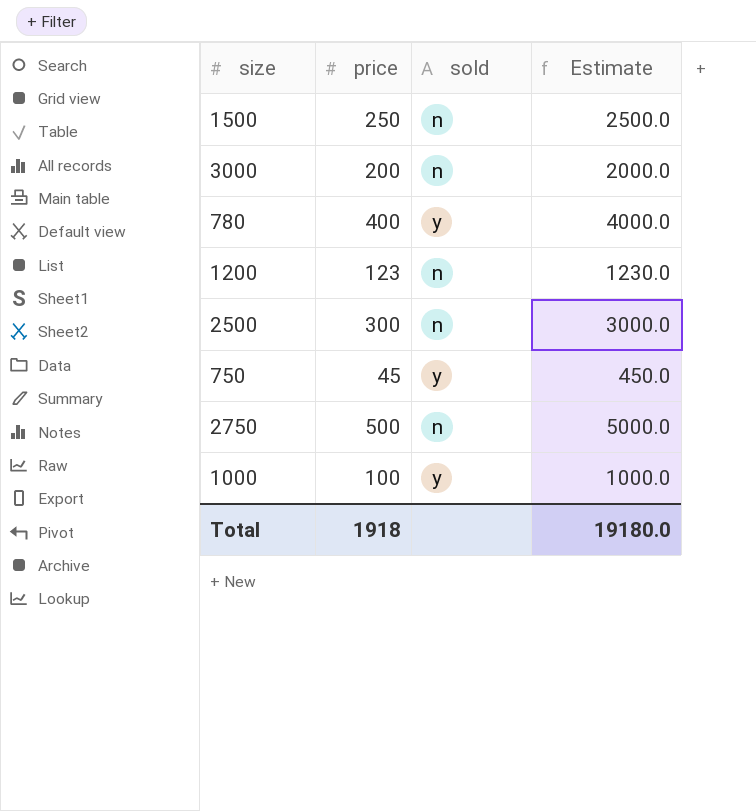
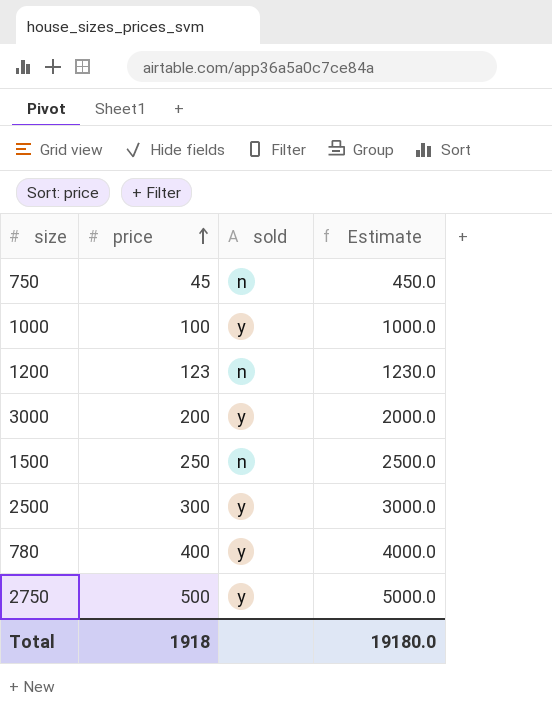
row order: none -> price ascending
750 | sold: y -> n
3000 | sold: n -> y
2500 | sold: n -> y
2750 | sold: n -> y

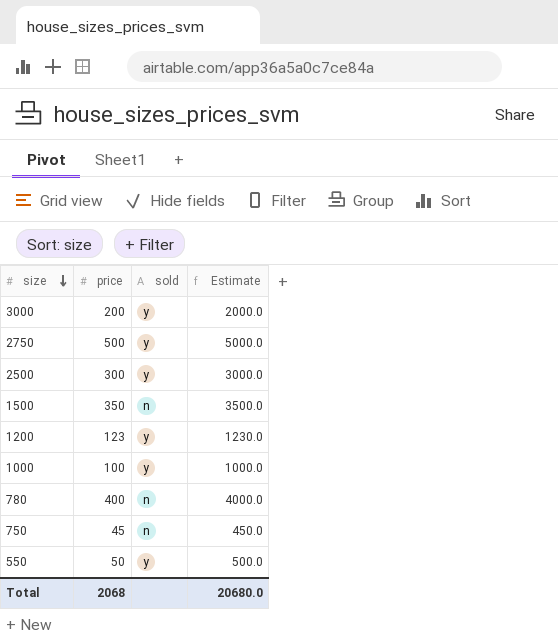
row order: price ascending -> size descending
1500 | price: 250 -> 350
1500 | Estimate: 2500.0 -> 3500.0
1200 | sold: n -> y
780 | sold: y -> n
row 550: none -> 50 | y | 500.0
Total | price: 1918 -> 2068
Total | Estimate: 19180.0 -> 20680.0

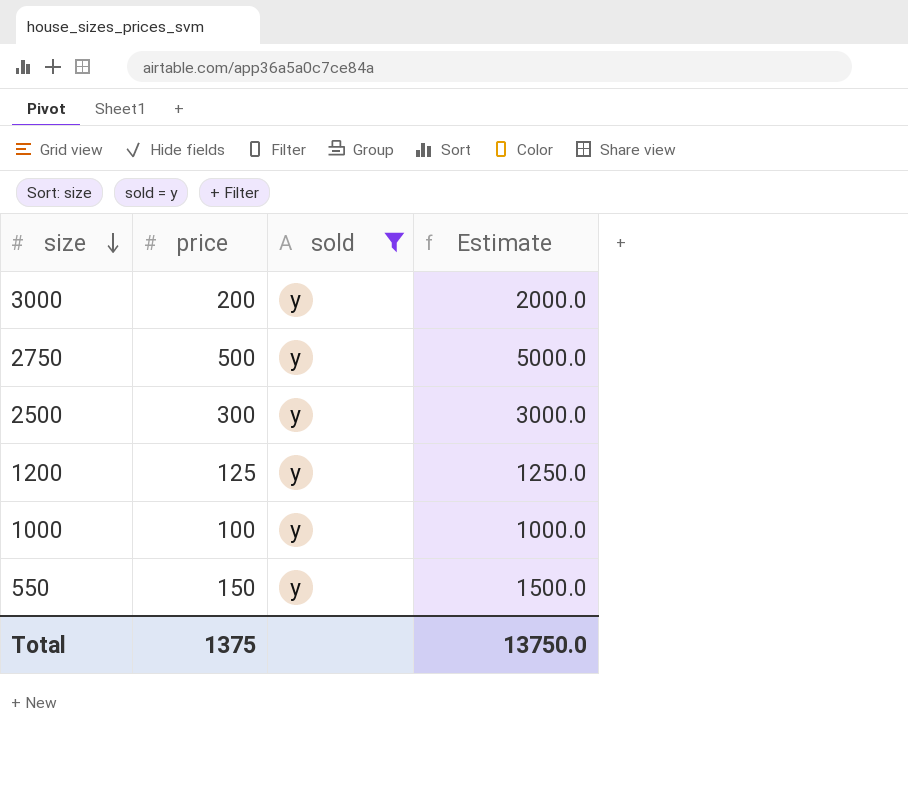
filter: none -> sold = y
1200 | price: 123 -> 125
1200 | Estimate: 1230.0 -> 1250.0
550 | price: 50 -> 150
550 | Estimate: 500.0 -> 1500.0
Total | price: 2068 -> 1375
Total | Estimate: 20680.0 -> 13750.0

